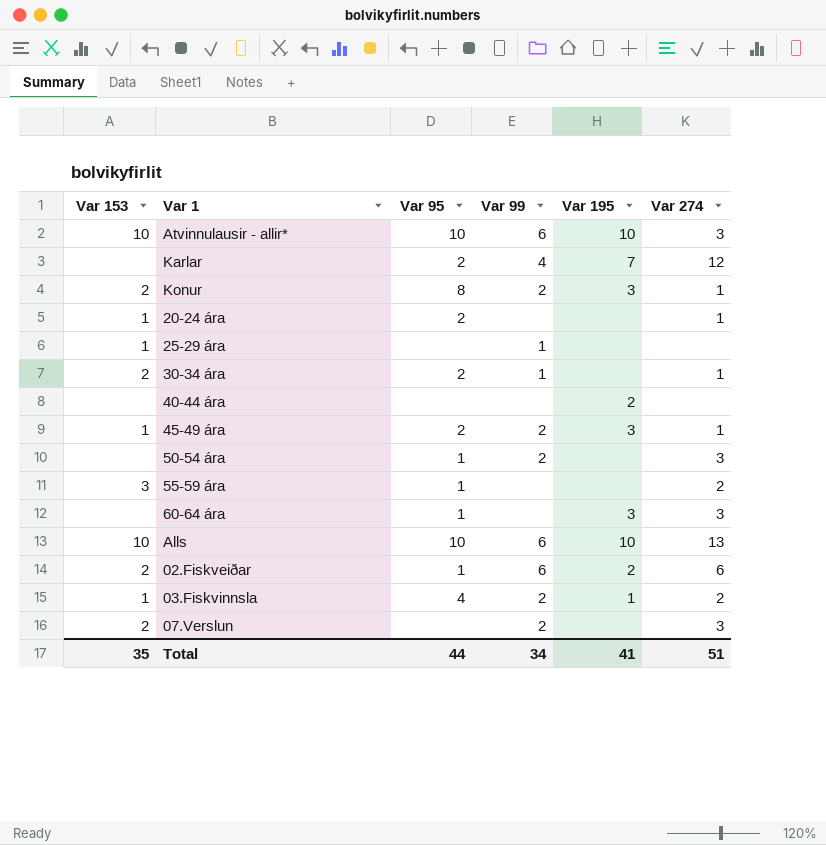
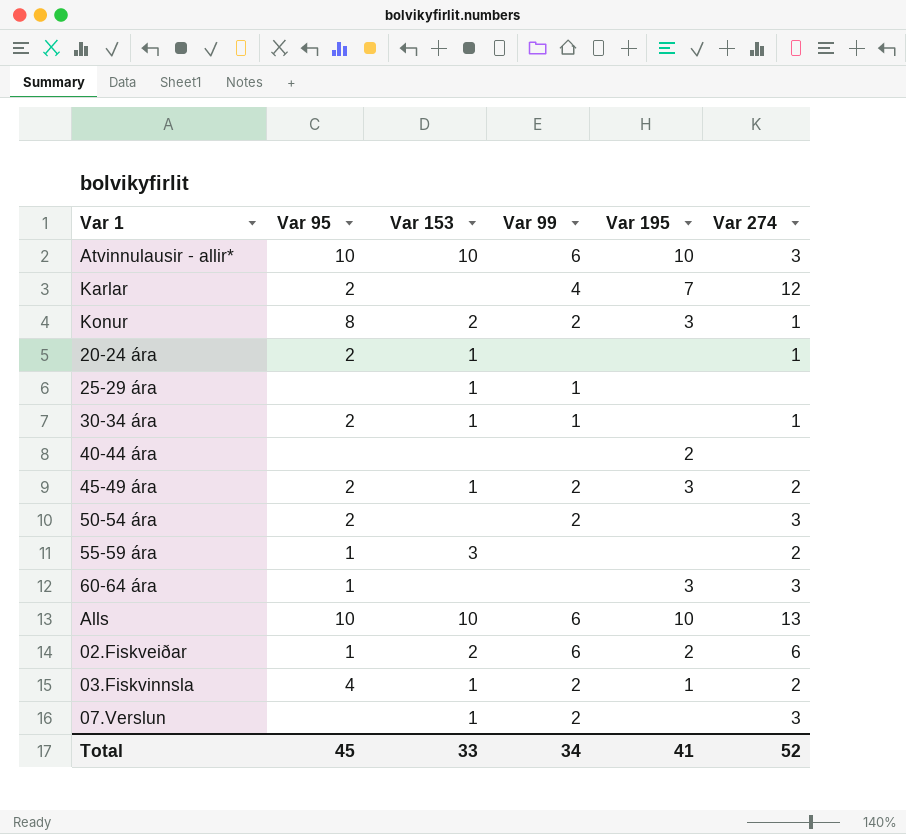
column Var 153 | position: 1 -> 3
30-34 ára | Var 153: 2 -> 1
45-49 ára | Var 274: 1 -> 2
50-54 ára | Var 95: 1 -> 2
07.Verslun | Var 153: 2 -> 1
Total | Var 95: 44 -> 45
Total | Var 153: 35 -> 33
Total | Var 274: 51 -> 52

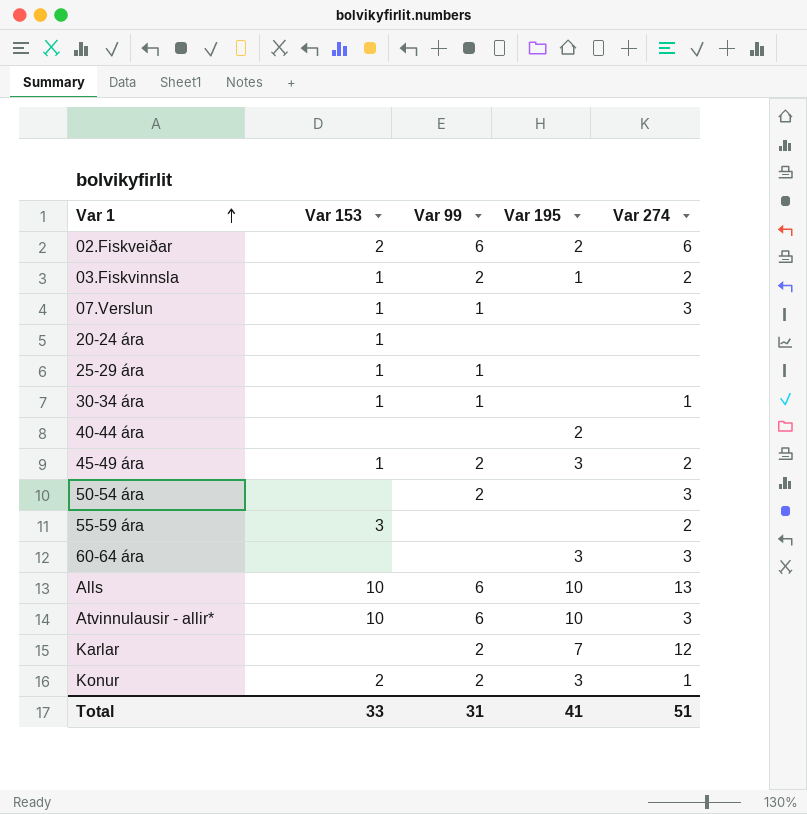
row order: none -> Var 1 ascending
column Var 95 | position: 2 -> none
07.Verslun | Var 99: 2 -> 1
20-24 ára | Var 274: 1 -> none
Karlar | Var 99: 4 -> 2
Total | Var 99: 34 -> 31
Total | Var 274: 52 -> 51

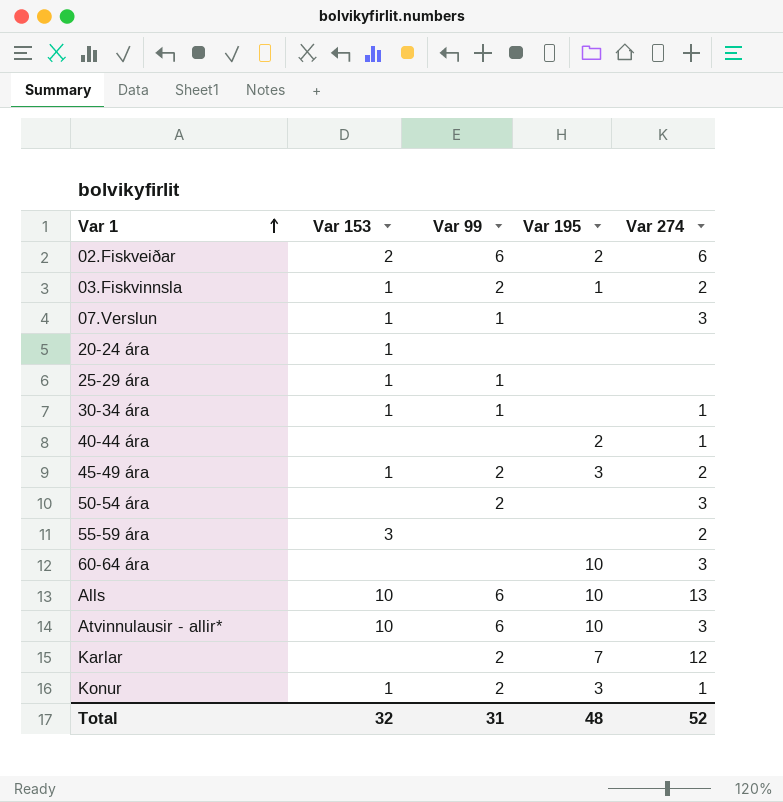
40-44 ára | Var 274: none -> 1
60-64 ára | Var 195: 3 -> 10
Konur | Var 153: 2 -> 1
Total | Var 153: 33 -> 32
Total | Var 195: 41 -> 48
Total | Var 274: 51 -> 52

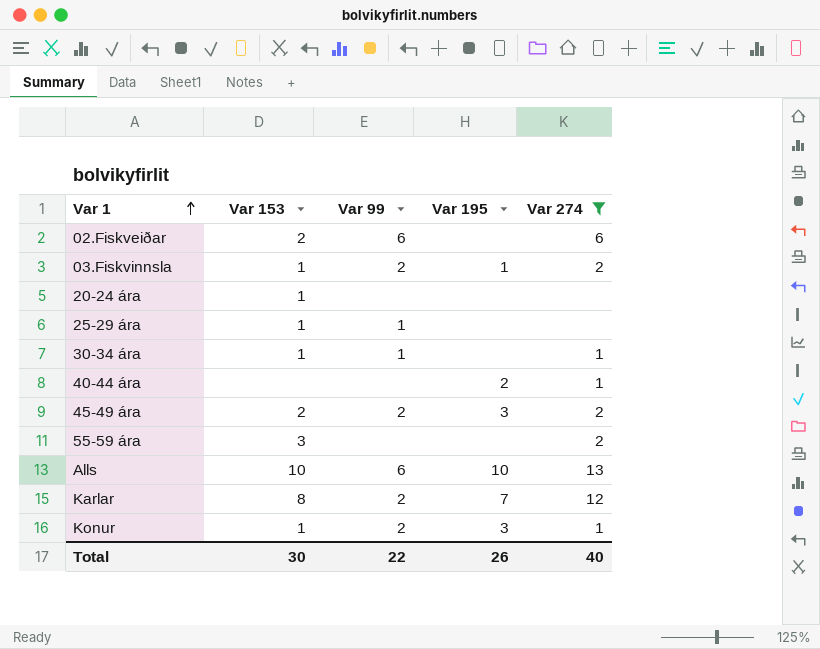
filter: none -> Var 274 != 3
02.Fiskveiðar | Var 195: 2 -> none
45-49 ára | Var 153: 1 -> 2
Karlar | Var 153: none -> 8
Total | Var 153: 32 -> 30
Total | Var 99: 31 -> 22
Total | Var 195: 48 -> 26
Total | Var 274: 52 -> 40

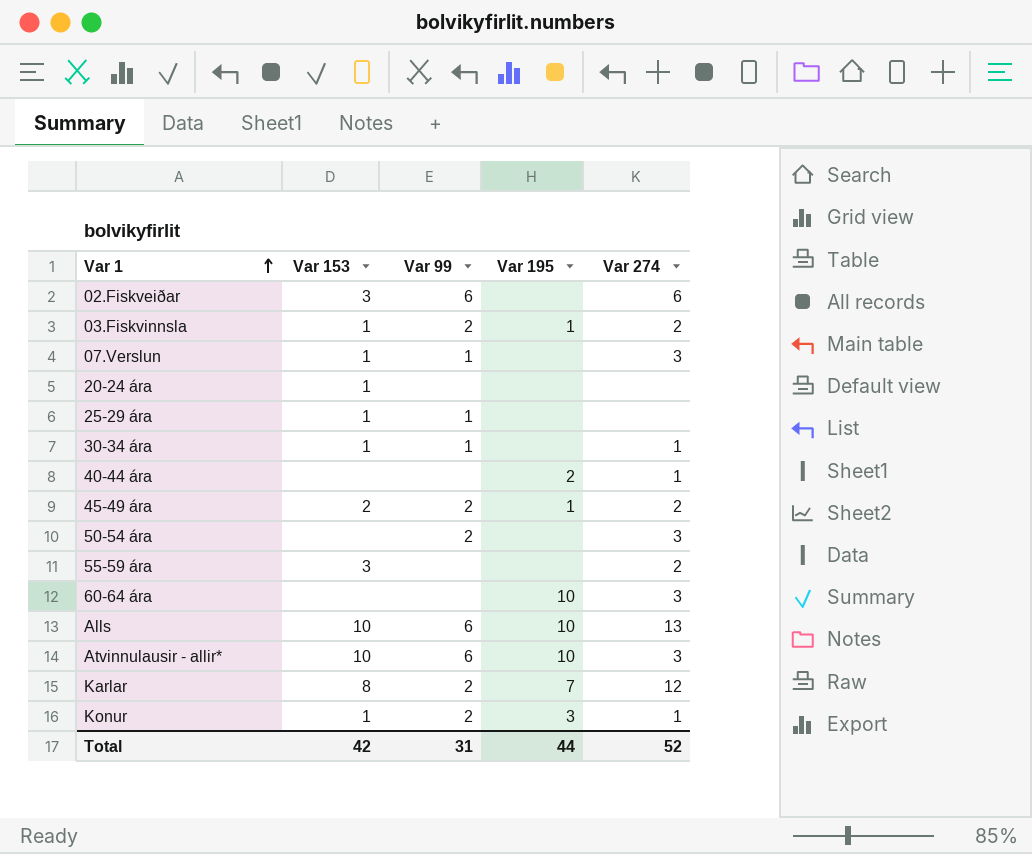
filter: Var 274 != 3 -> none
02.Fiskveiðar | Var 153: 2 -> 3
45-49 ára | Var 195: 3 -> 1
Total | Var 153: 30 -> 42
Total | Var 99: 22 -> 31
Total | Var 195: 26 -> 44
Total | Var 274: 40 -> 52

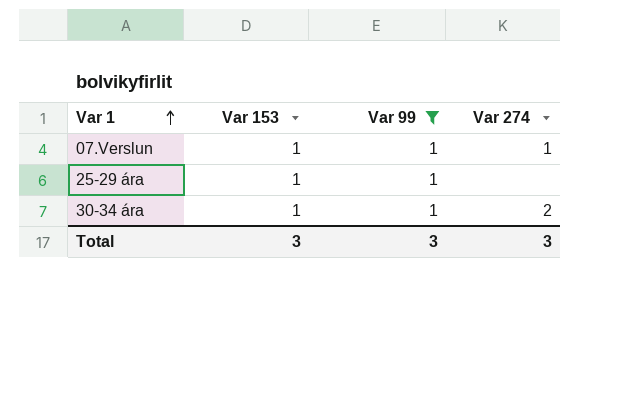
filter: none -> Var 99 = 1
column Var 195 | position: 4 -> none
07.Verslun | Var 274: 3 -> 1
30-34 ára | Var 274: 1 -> 2
Total | Var 153: 42 -> 3
Total | Var 99: 31 -> 3
Total | Var 274: 52 -> 3

